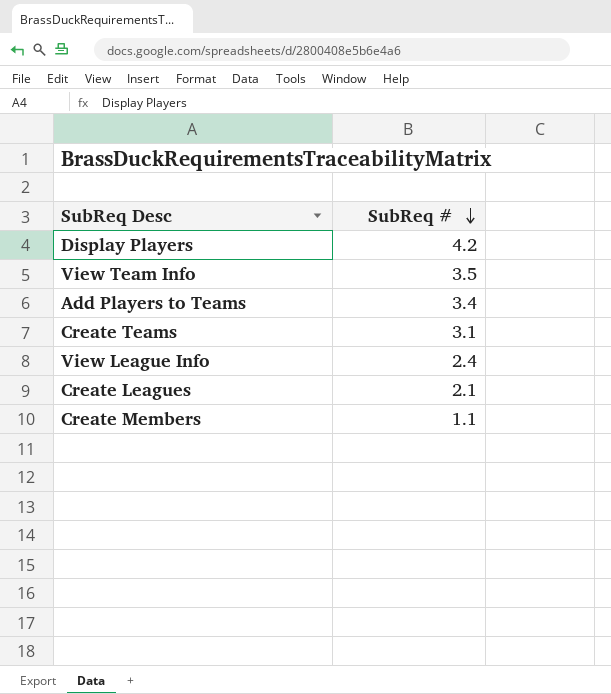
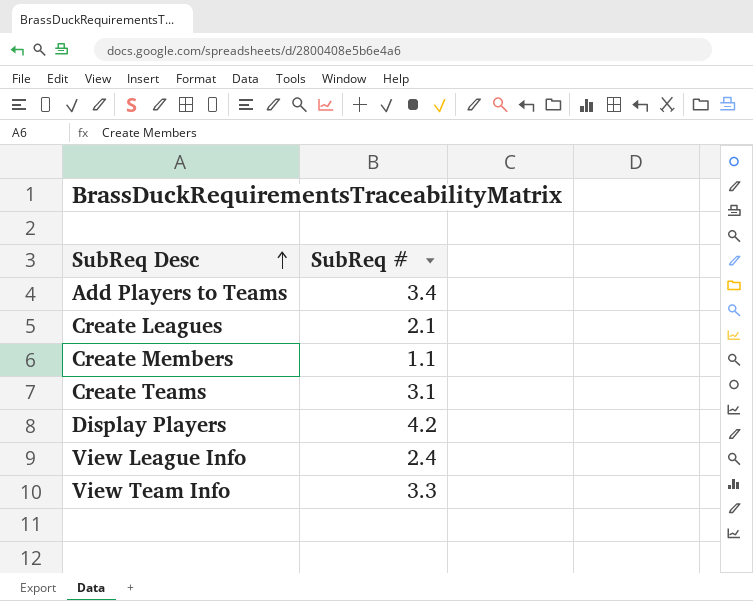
row order: SubReq # descending -> SubReq Desc ascending
View Team Info | SubReq #: 3.5 -> 3.3

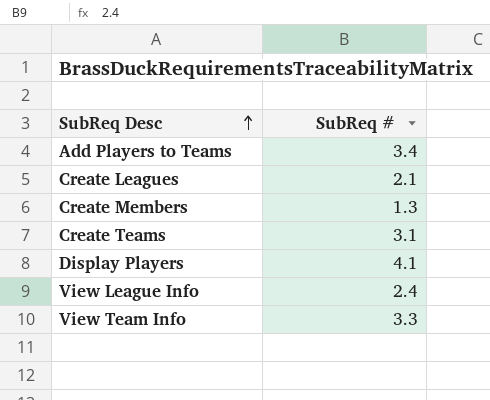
Create Members | SubReq #: 1.1 -> 1.3
Display Players | SubReq #: 4.2 -> 4.1

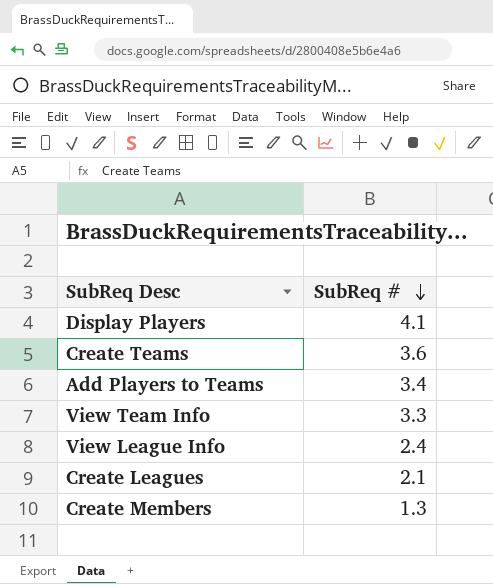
row order: SubReq Desc ascending -> SubReq # descending
Create Teams | SubReq #: 3.1 -> 3.6

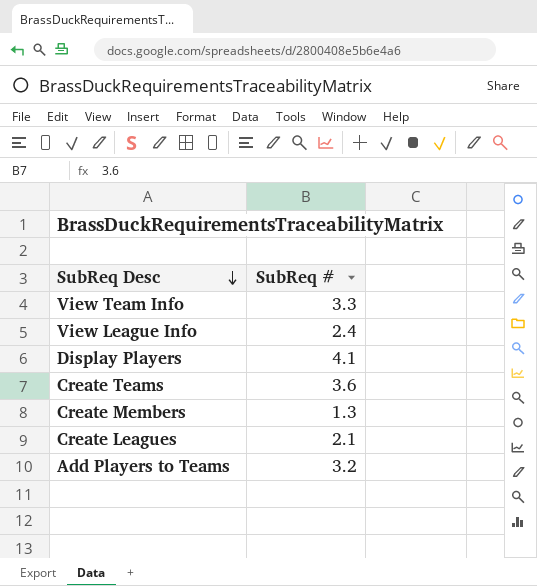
row order: SubReq # descending -> SubReq Desc descending
Add Players to Teams | SubReq #: 3.4 -> 3.2

